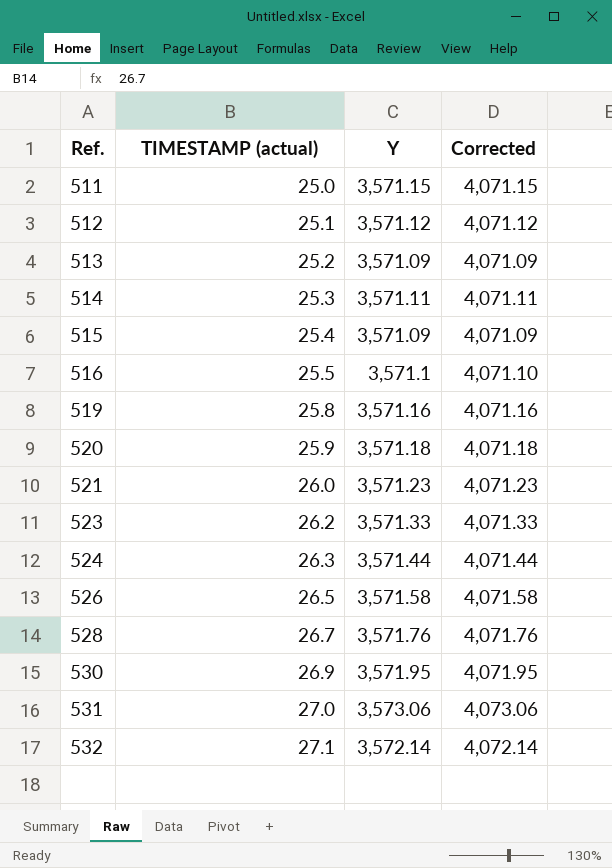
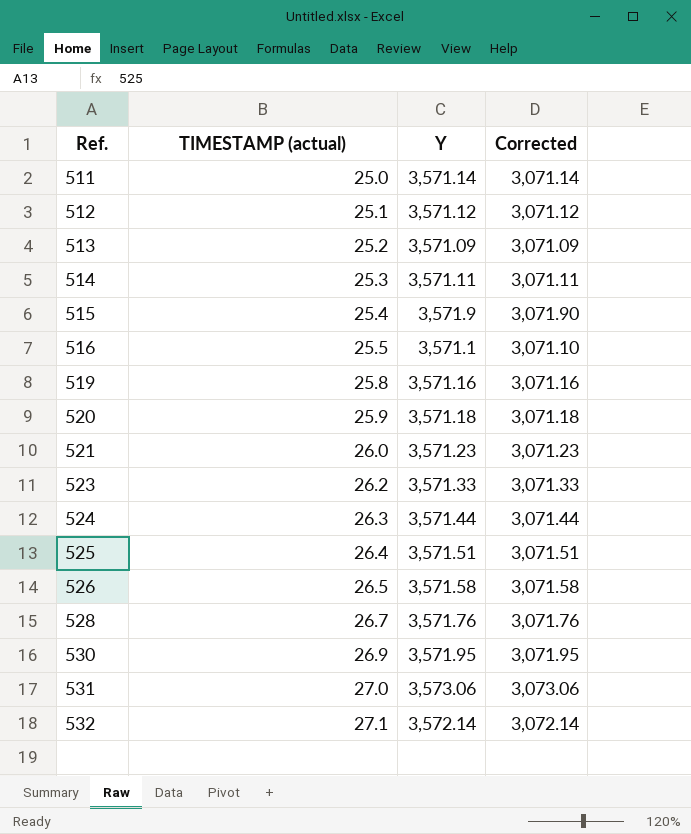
column Corrected | formula: [Y] + 500 -> [Y] - 500
511 | Y: 3,571.15 -> 3,571.14
515 | Y: 3,571.09 -> 3,571.9
row 525: none -> 26.4 | 3,571.51 | 3,071.51

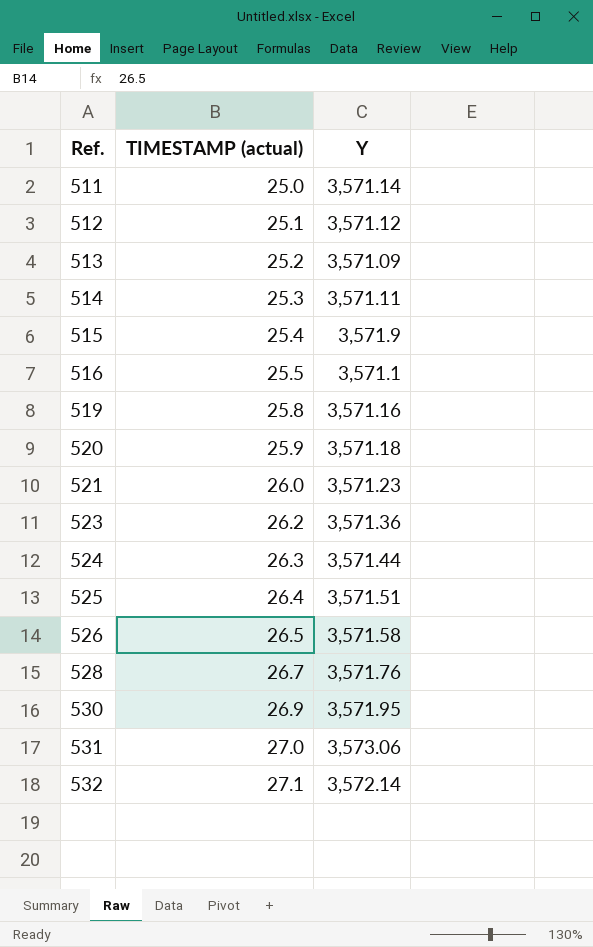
column Corrected | formula: [Y] - 500 -> none
523 | Y: 3,571.33 -> 3,571.36

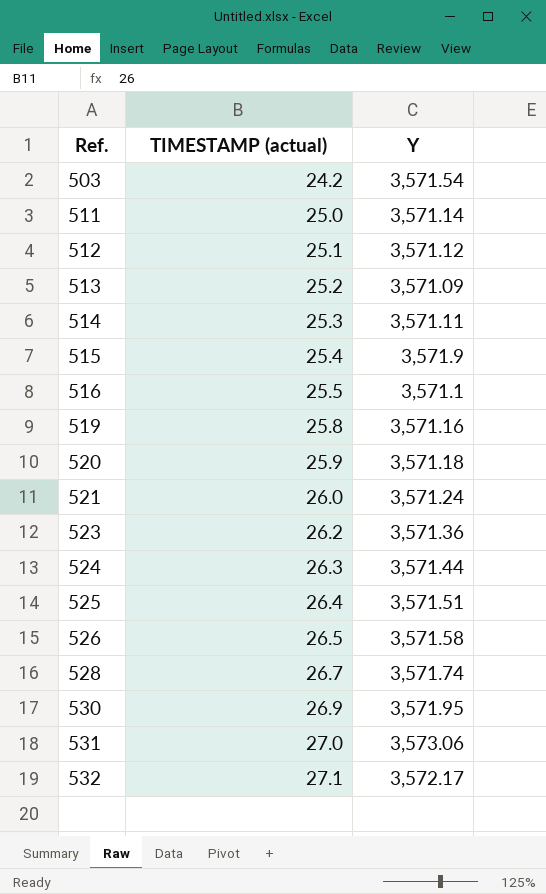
row 503: none -> 24.2 | 3,571.54
521 | Y: 3,571.23 -> 3,571.24
528 | Y: 3,571.76 -> 3,571.74
532 | Y: 3,572.14 -> 3,572.17

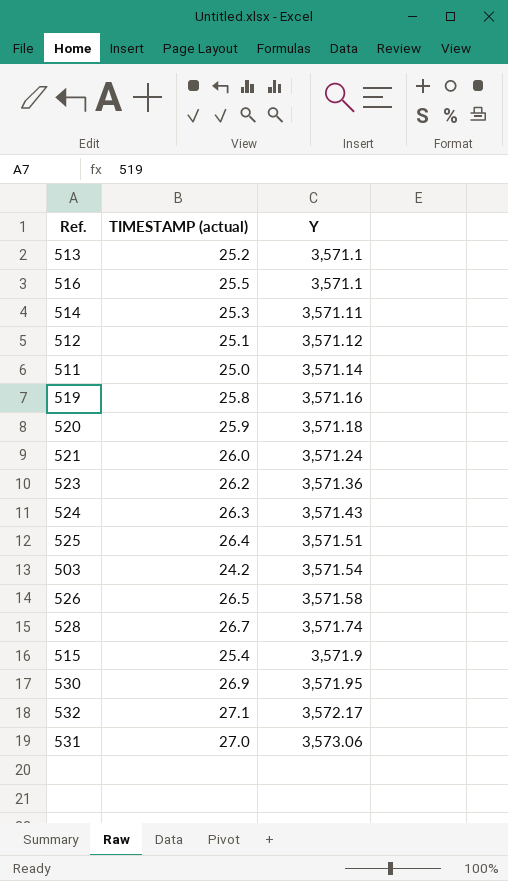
row order: Ref. ascending -> Y ascending
513 | Y: 3,571.09 -> 3,571.1
524 | Y: 3,571.44 -> 3,571.43

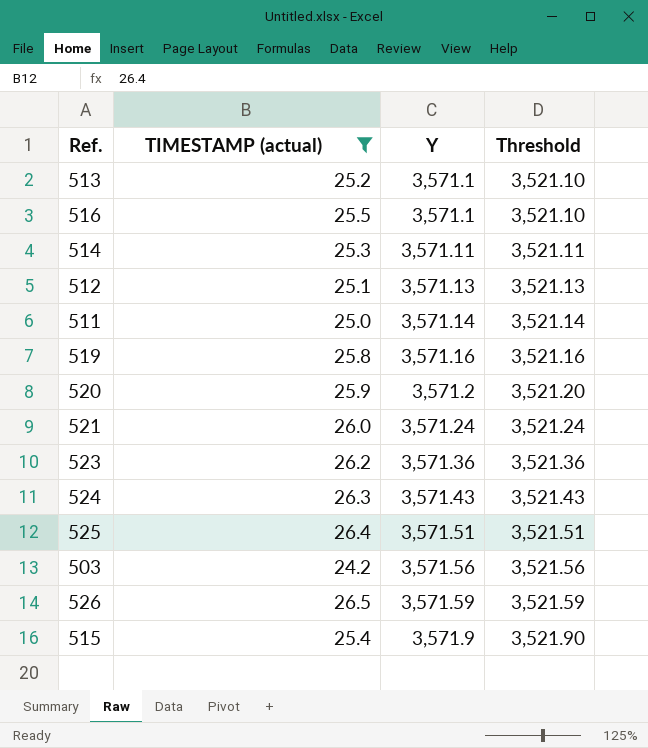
filter: none -> TIMESTAMP (actual) <= 26.5
column Threshold | formula: none -> [Y] - 50
512 | Y: 3,571.12 -> 3,571.13
520 | Y: 3,571.18 -> 3,571.2
503 | Y: 3,571.54 -> 3,571.56
526 | Y: 3,571.58 -> 3,571.59

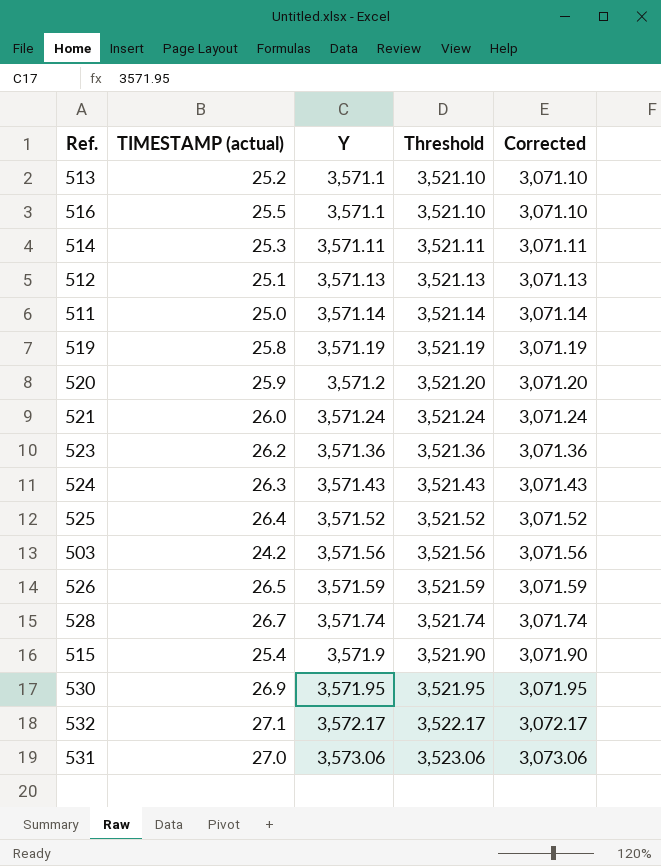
filter: TIMESTAMP (actual) <= 26.5 -> none
column Corrected | formula: none -> [Y] - 500
519 | Y: 3,571.16 -> 3,571.19
519 | Threshold: 3,521.16 -> 3,521.19
525 | Y: 3,571.51 -> 3,571.52
525 | Threshold: 3,521.51 -> 3,521.52

